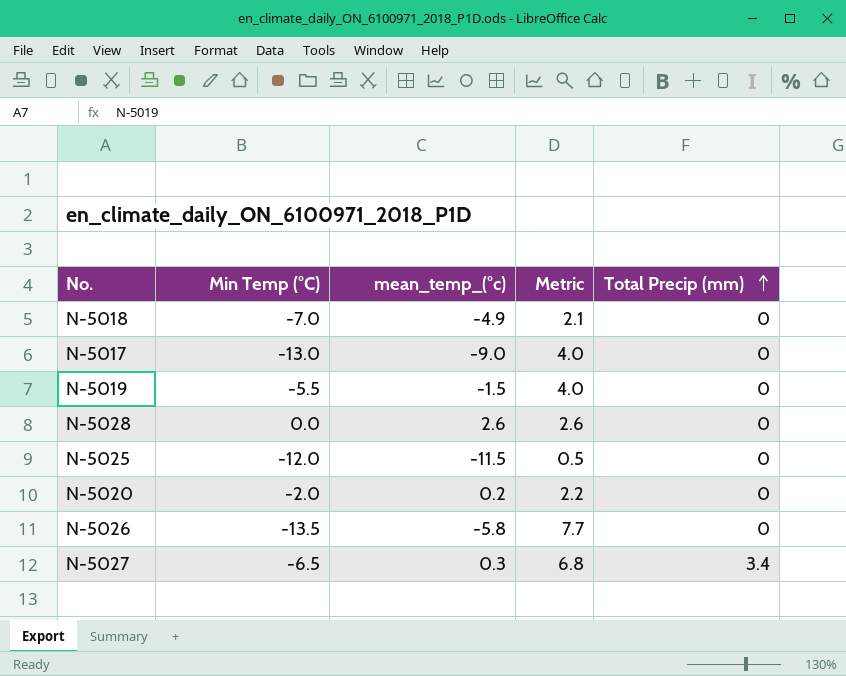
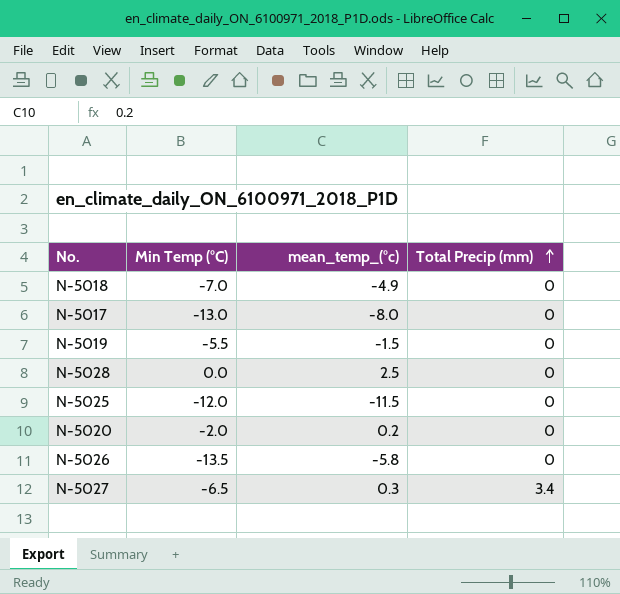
column Metric | formula: [mean_temp_(°c)] - [Min Temp (°C)] -> none
N-5017 | mean_temp_(°c): -9.0 -> -8.0
N-5028 | mean_temp_(°c): 2.6 -> 2.5

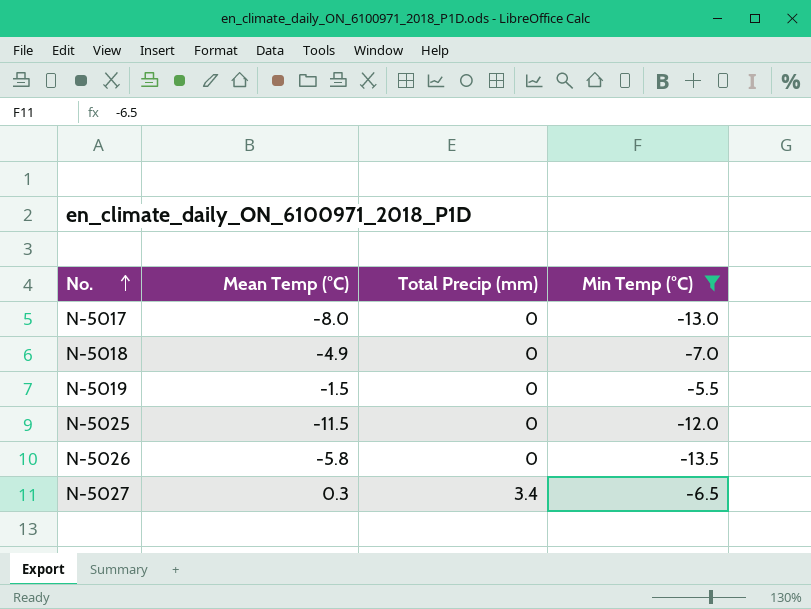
filter: none -> Min Temp (°C) <= -5.5
row order: Total Precip (mm) ascending -> No. ascending
column name: mean_temp_(°c) -> Mean Temp (°C)
column Min Temp (°C) | position: 2 -> 4

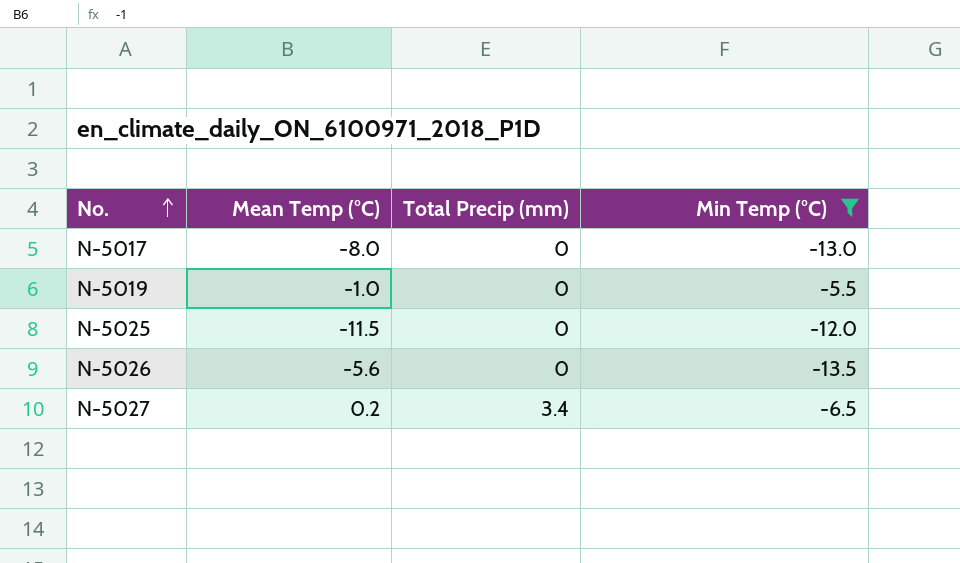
row N-5018: -4.9 | 0 | -7.0 -> none
N-5019 | Mean Temp (°C): -1.5 -> -1.0
N-5026 | Mean Temp (°C): -5.8 -> -5.6
N-5027 | Mean Temp (°C): 0.3 -> 0.2

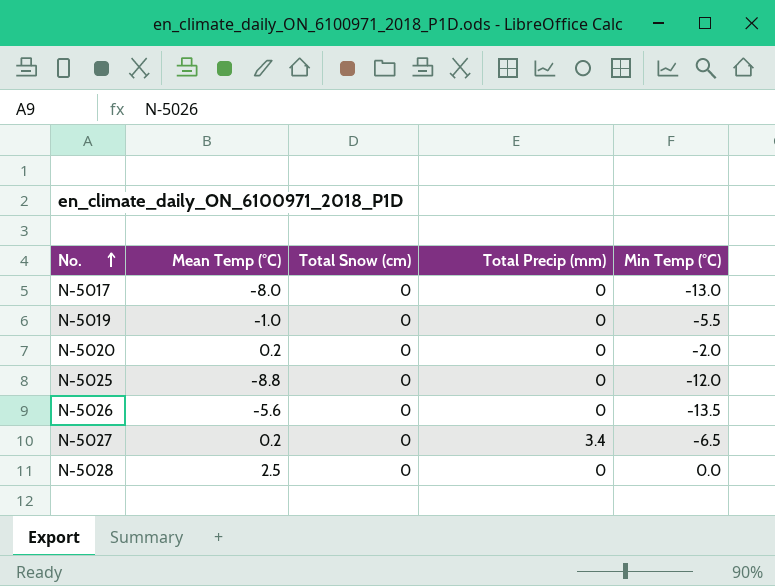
filter: Min Temp (°C) <= -5.5 -> none
column Total Snow (cm) | position: none -> 3
N-5025 | Mean Temp (°C): -11.5 -> -8.8

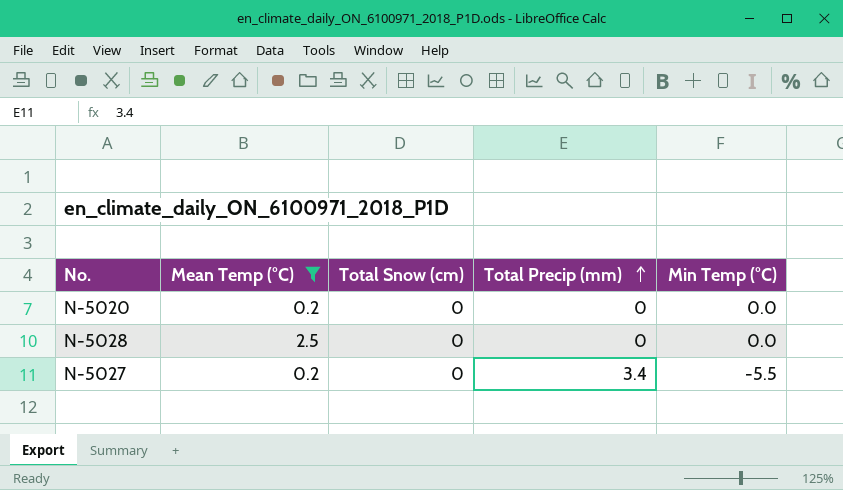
filter: none -> Mean Temp (°C) >= 0.2
row order: No. ascending -> Total Precip (mm) ascending
N-5020 | Min Temp (°C): -2.0 -> 0.0
N-5027 | Min Temp (°C): -6.5 -> -5.5

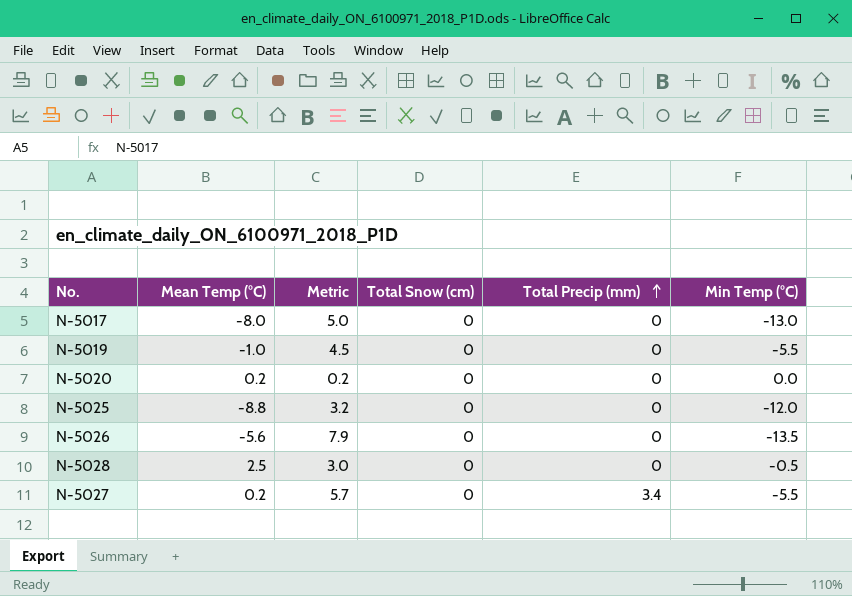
filter: Mean Temp (°C) >= 0.2 -> none
column Metric | formula: none -> [Mean Temp (°C)] - [Min Temp (°C)]
N-5028 | Min Temp (°C): 0.0 -> -0.5

